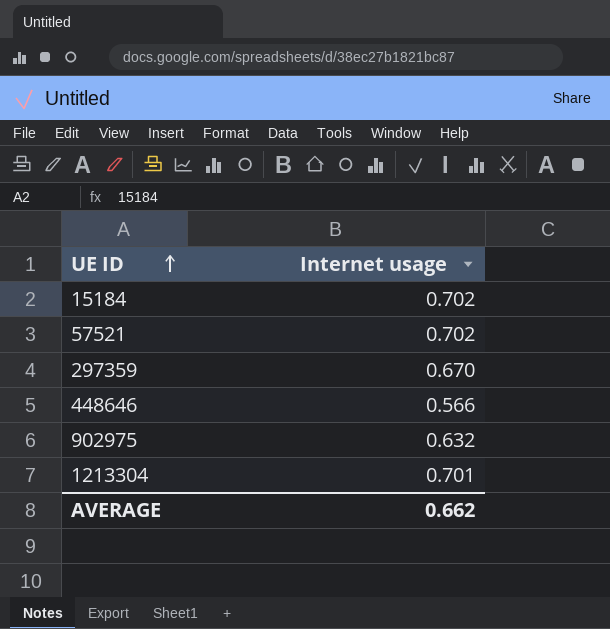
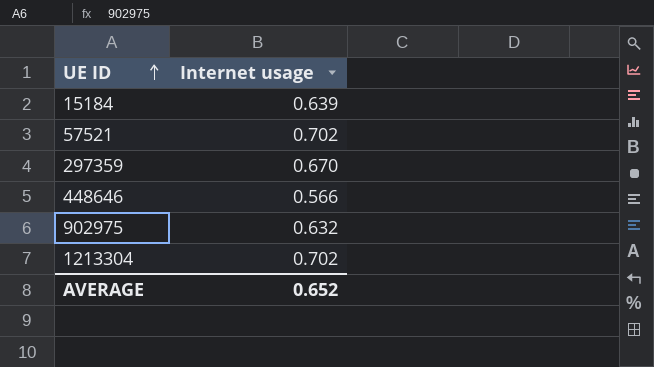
15184 | Internet usage: 0.702 -> 0.639
1213304 | Internet usage: 0.701 -> 0.702
AVERAGE | Internet usage: 0.662 -> 0.652

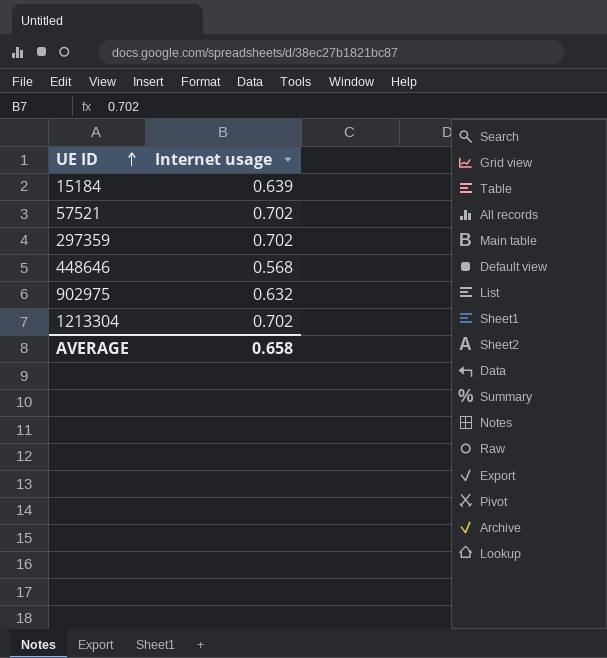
297359 | Internet usage: 0.670 -> 0.702
448646 | Internet usage: 0.566 -> 0.568
AVERAGE | Internet usage: 0.652 -> 0.658

